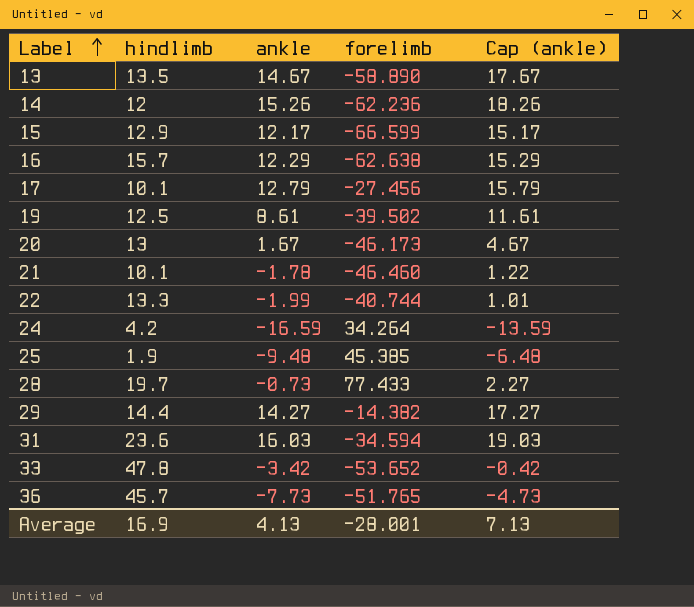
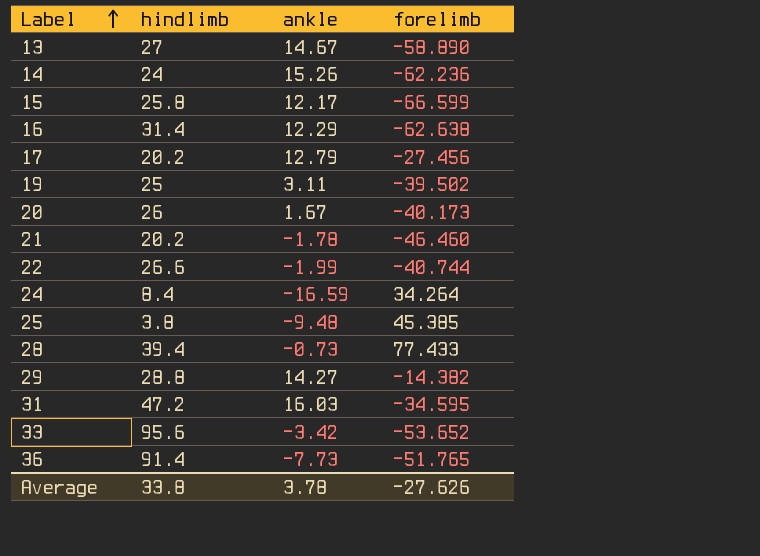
column Cap (ankle) | formula: [ankle] + 3 -> none
13 | hindlimb: 13.5 -> 27
14 | hindlimb: 12 -> 24
15 | hindlimb: 12.9 -> 25.8
16 | hindlimb: 15.7 -> 31.4
17 | hindlimb: 10.1 -> 20.2
19 | hindlimb: 12.5 -> 25
19 | ankle: 8.61 -> 3.11
20 | hindlimb: 13 -> 26
20 | forelimb: -46.173 -> -40.173
21 | hindlimb: 10.1 -> 20.2
22 | hindlimb: 13.3 -> 26.6
24 | hindlimb: 4.2 -> 8.4
25 | hindlimb: 1.9 -> 3.8
28 | hindlimb: 19.7 -> 39.4
29 | hindlimb: 14.4 -> 28.8
31 | hindlimb: 23.6 -> 47.2
31 | forelimb: -34.594 -> -34.595
33 | hindlimb: 47.8 -> 95.6
36 | hindlimb: 45.7 -> 91.4
Average | hindlimb: 16.9 -> 33.8
Average | ankle: 4.13 -> 3.78
Average | forelimb: -28.001 -> -27.626

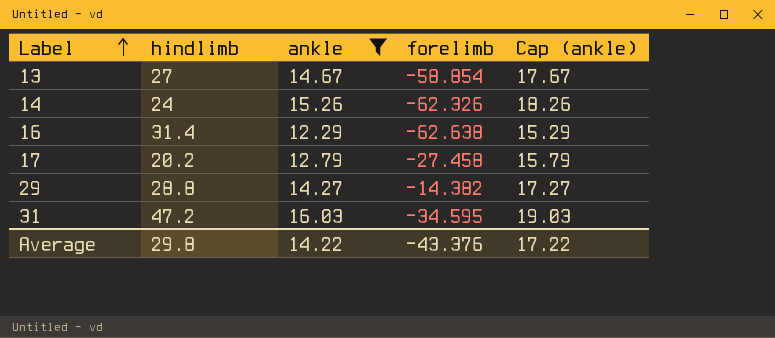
filter: none -> ankle >= 12.29
column Cap (ankle) | formula: none -> [ankle] + 3
13 | forelimb: -58.890 -> -58.854
14 | forelimb: -62.236 -> -62.326
17 | forelimb: -27.456 -> -27.458
Average | hindlimb: 33.8 -> 29.8
Average | ankle: 3.78 -> 14.22
Average | forelimb: -27.626 -> -43.376

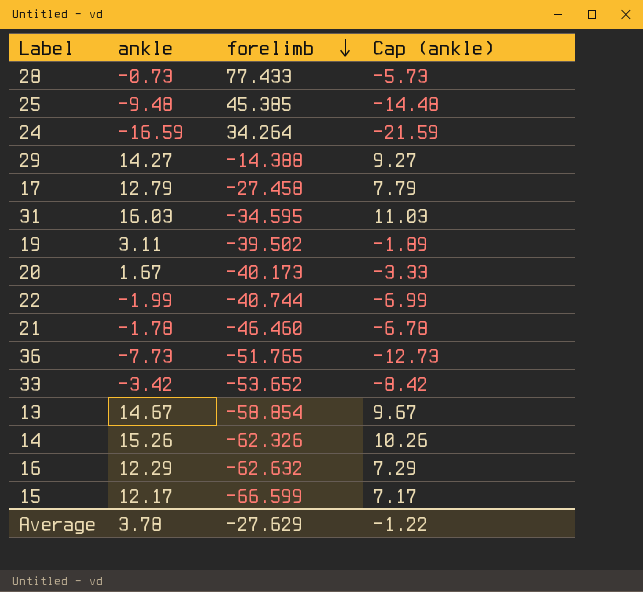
filter: ankle >= 12.29 -> none
row order: Label ascending -> forelimb descending
column hindlimb | position: 2 -> none
column Cap (ankle) | formula: [ankle] + 3 -> [ankle] - 5
29 | forelimb: -14.382 -> -14.388
16 | forelimb: -62.638 -> -62.632
Average | ankle: 14.22 -> 3.78
Average | forelimb: -43.376 -> -27.629
Average | Cap (ankle): 17.22 -> -1.22

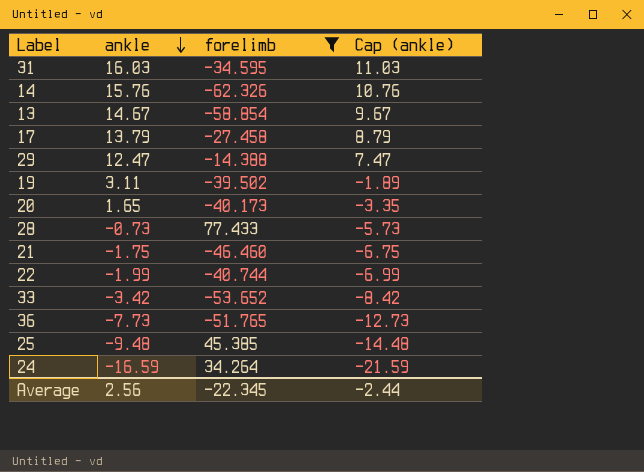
filter: none -> forelimb >= -62.326
row order: forelimb descending -> ankle descending
14 | ankle: 15.26 -> 15.76
14 | Cap (ankle): 10.26 -> 10.76
17 | ankle: 12.79 -> 13.79
17 | Cap (ankle): 7.79 -> 8.79
29 | ankle: 14.27 -> 12.47
29 | Cap (ankle): 9.27 -> 7.47
20 | ankle: 1.67 -> 1.65
20 | Cap (ankle): -3.33 -> -3.35
21 | ankle: -1.78 -> -1.75
21 | Cap (ankle): -6.78 -> -6.75
Average | ankle: 3.78 -> 2.56
Average | forelimb: -27.629 -> -22.345
Average | Cap (ankle): -1.22 -> -2.44

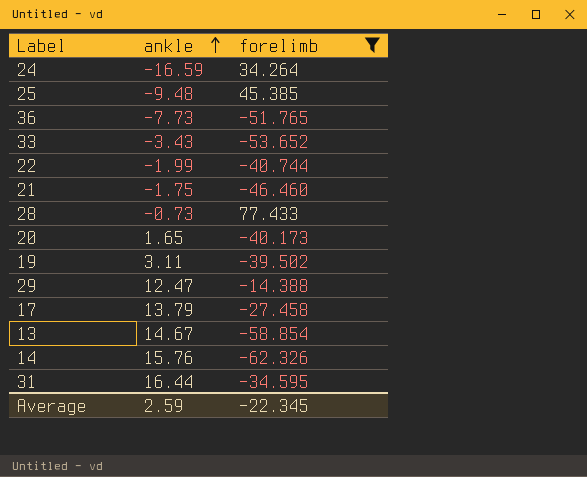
row order: ankle descending -> ankle ascending
column Cap (ankle) | formula: [ankle] - 5 -> none
33 | ankle: -3.42 -> -3.43
31 | ankle: 16.03 -> 16.44
Average | ankle: 2.56 -> 2.59

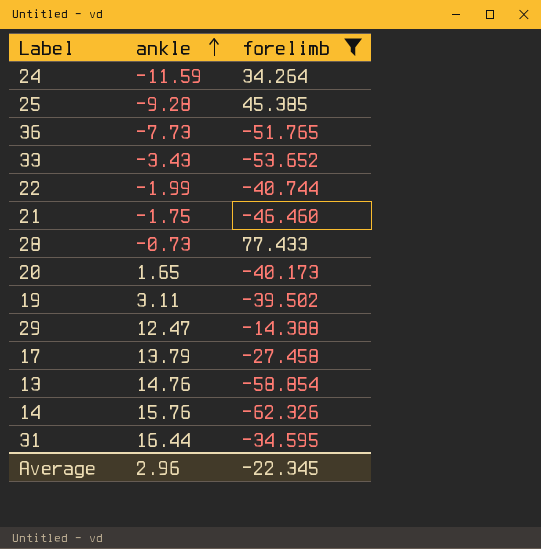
24 | ankle: -16.59 -> -11.59
25 | ankle: -9.48 -> -9.28
13 | ankle: 14.67 -> 14.76
Average | ankle: 2.59 -> 2.96

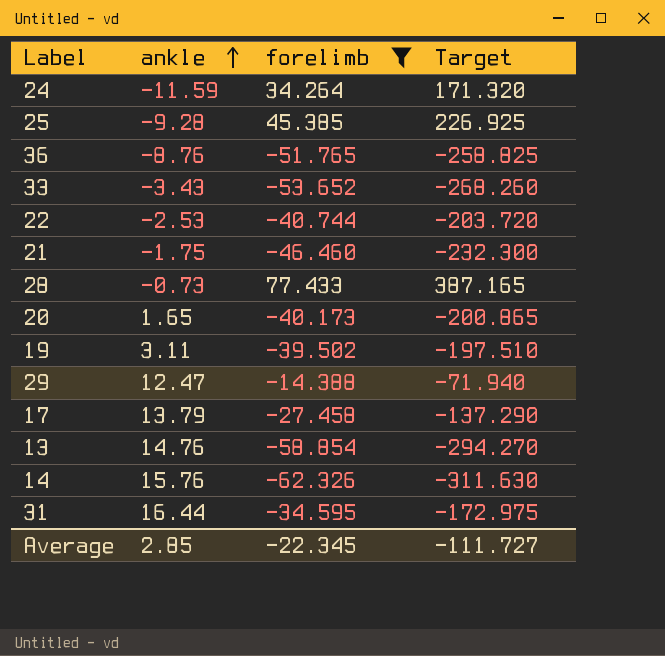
column Target | formula: none -> [forelimb] * 5
36 | ankle: -7.73 -> -8.76
22 | ankle: -1.99 -> -2.53
Average | ankle: 2.96 -> 2.85

